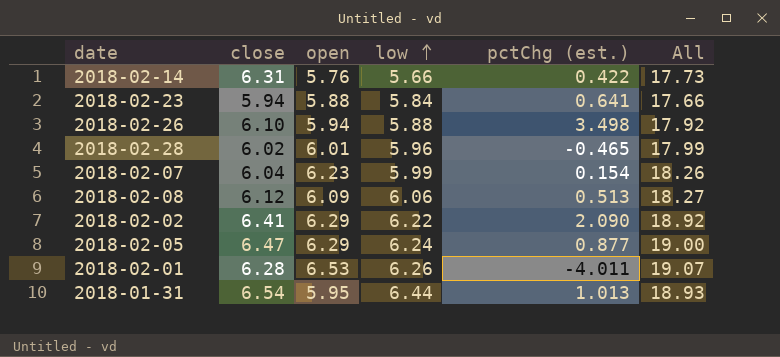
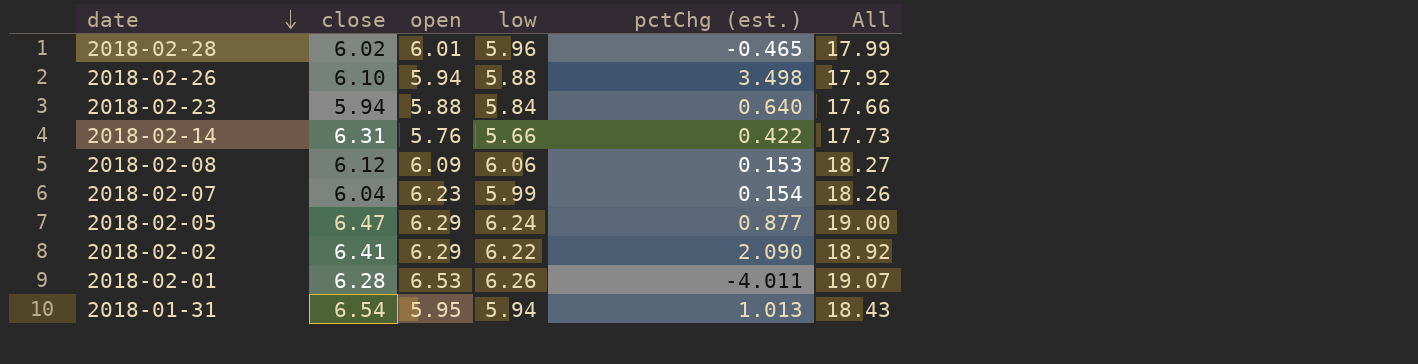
row order: low ascending -> date descending
2018-02-23 | pctChg (est.): 0.641 -> 0.640
2018-02-08 | pctChg (est.): 0.513 -> 0.153
2018-01-31 | low: 6.44 -> 5.94
2018-01-31 | All: 18.93 -> 18.43

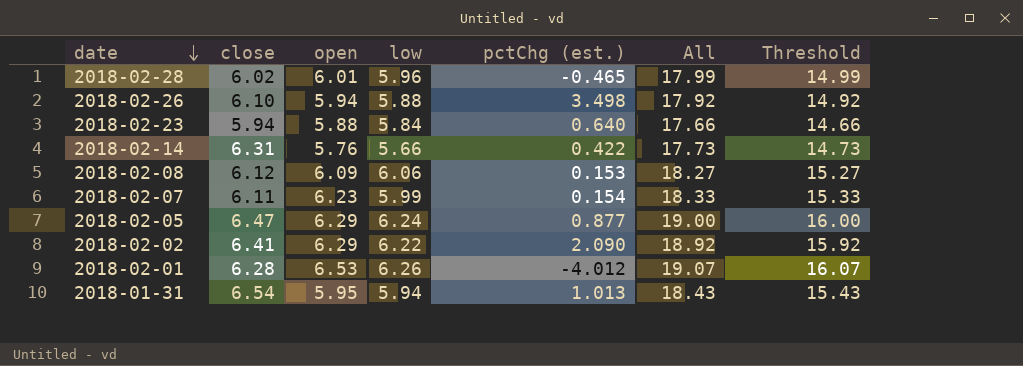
column Threshold | formula: none -> [All] - 3
2018-02-07 | close: 6.04 -> 6.11
2018-02-07 | All: 18.26 -> 18.33
2018-02-01 | pctChg (est.): -4.011 -> -4.012

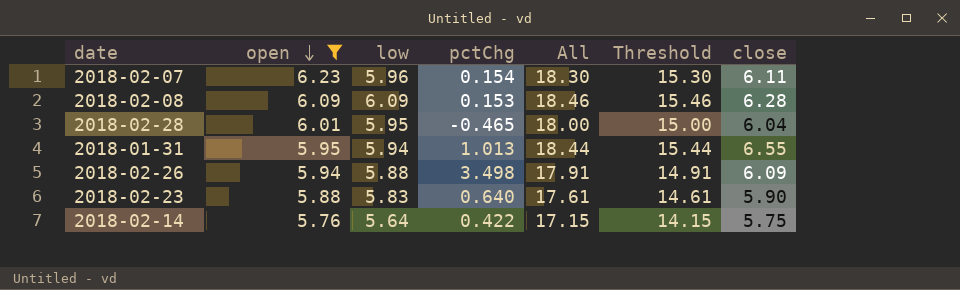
filter: none -> open <= 6.23
row order: date descending -> open descending
column name: pctChg (est.) -> pctChg
column close | position: 2 -> 7
2018-02-07 | low: 5.99 -> 5.96
2018-02-07 | All: 18.33 -> 18.30
2018-02-07 | Threshold: 15.33 -> 15.30
2018-02-08 | low: 6.06 -> 6.09
2018-02-08 | All: 18.27 -> 18.46
2018-02-08 | Threshold: 15.27 -> 15.46
2018-02-08 | close: 6.12 -> 6.28
2018-02-28 | low: 5.96 -> 5.95
2018-02-28 | All: 17.99 -> 18.00
2018-02-28 | Threshold: 14.99 -> 15.00
2018-02-28 | close: 6.02 -> 6.04
2018-01-31 | All: 18.43 -> 18.44
2018-01-31 | Threshold: 15.43 -> 15.44
2018-01-31 | close: 6.54 -> 6.55
2018-02-26 | All: 17.92 -> 17.91
2018-02-26 | Threshold: 14.92 -> 14.91
2018-02-26 | close: 6.10 -> 6.09
2018-02-23 | low: 5.84 -> 5.83
2018-02-23 | All: 17.66 -> 17.61
2018-02-23 | Threshold: 14.66 -> 14.61
2018-02-23 | close: 5.94 -> 5.90
2018-02-14 | low: 5.66 -> 5.64
2018-02-14 | All: 17.73 -> 17.15
2018-02-14 | Threshold: 14.73 -> 14.15
2018-02-14 | close: 6.31 -> 5.75

